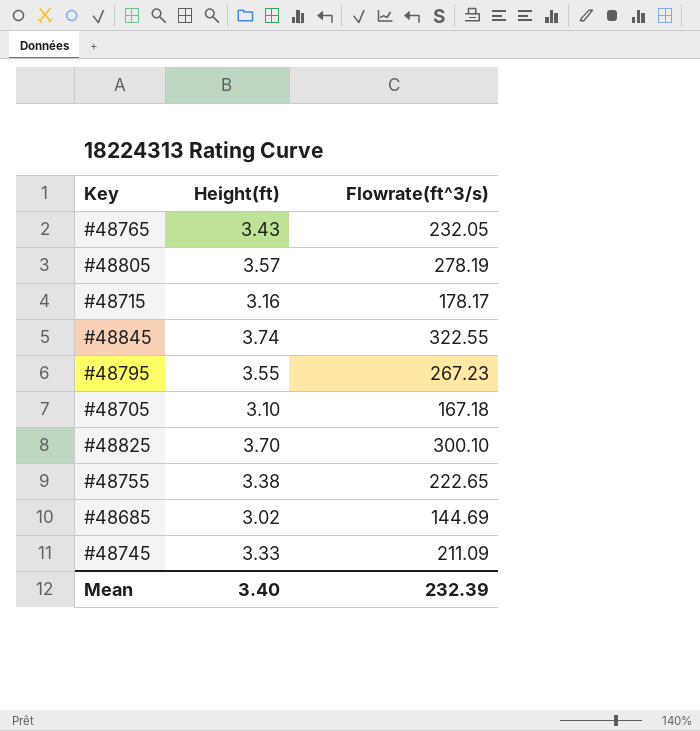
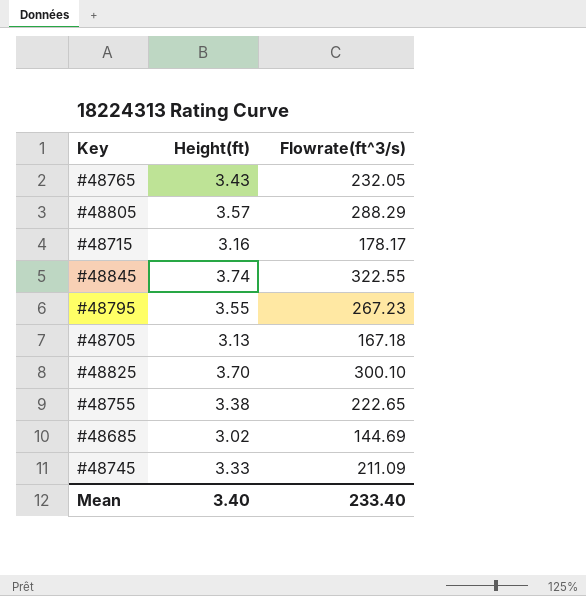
#48805 | Flowrate(ft^3/s): 278.19 -> 288.29
#48705 | Height(ft): 3.10 -> 3.13
Mean | Flowrate(ft^3/s): 232.39 -> 233.40

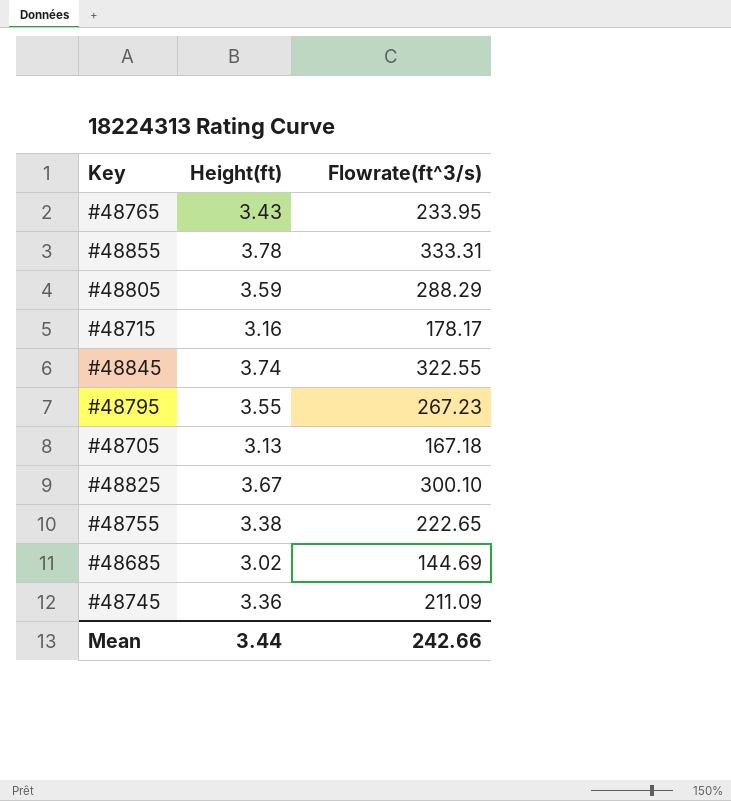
#48765 | Flowrate(ft^3/s): 232.05 -> 233.95
row #48855: none -> 3.78 | 333.31
#48805 | Height(ft): 3.57 -> 3.59
#48825 | Height(ft): 3.70 -> 3.67
#48745 | Height(ft): 3.33 -> 3.36
Mean | Height(ft): 3.40 -> 3.44
Mean | Flowrate(ft^3/s): 233.40 -> 242.66

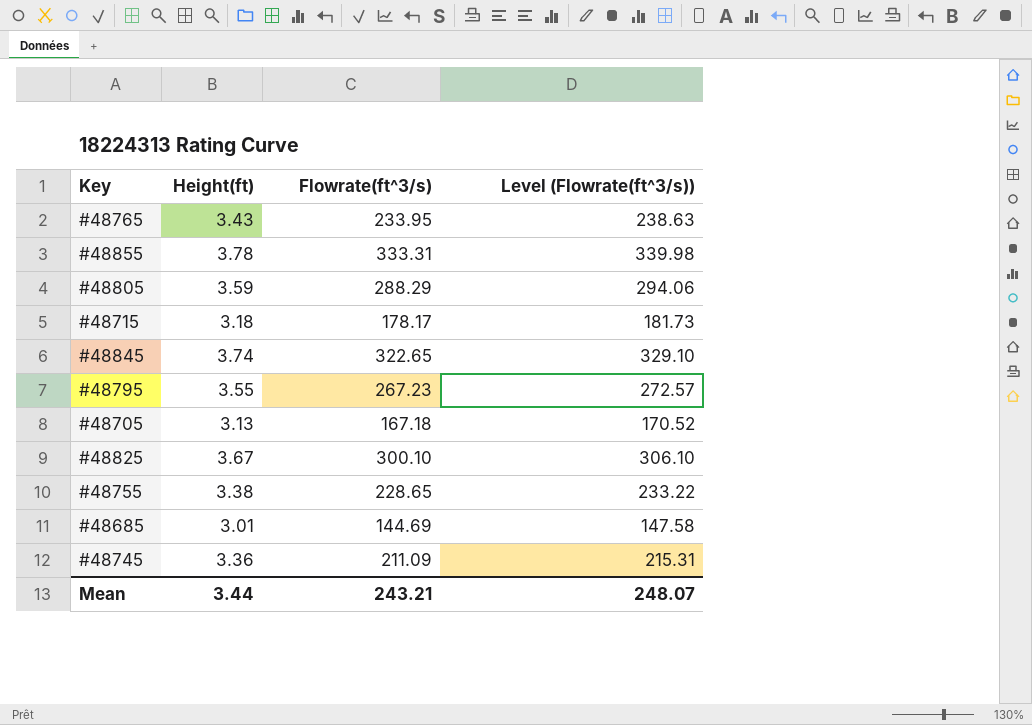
column Level (Flowrate(ft^3/s)) | formula: none -> [Flowrate(ft^3/s)] * 1.02
#48715 | Height(ft): 3.16 -> 3.18
#48845 | Flowrate(ft^3/s): 322.55 -> 322.65
#48755 | Flowrate(ft^3/s): 222.65 -> 228.65
#48685 | Height(ft): 3.02 -> 3.01
Mean | Flowrate(ft^3/s): 242.66 -> 243.21

